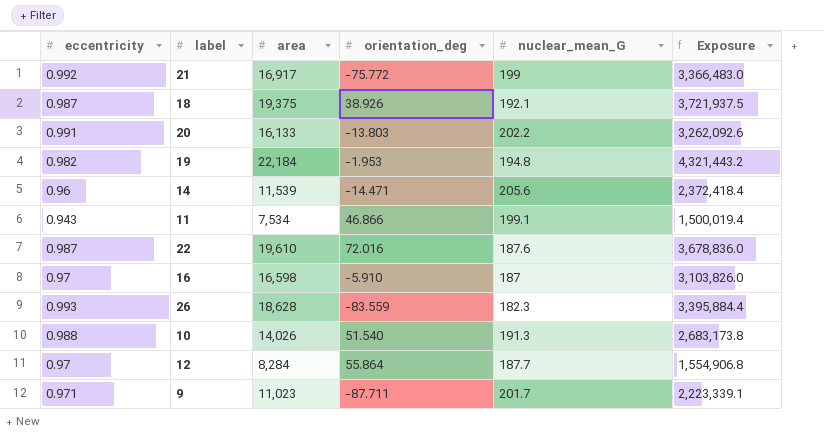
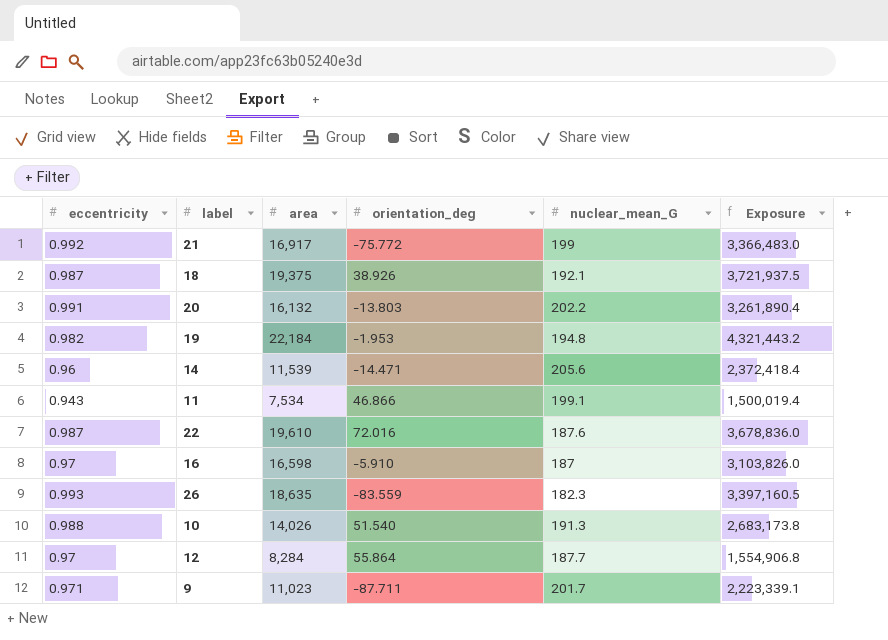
20 | area: 16,133 -> 16,132
20 | Exposure: 3,262,092.6 -> 3,261,890.4
26 | area: 18,628 -> 18,635
26 | Exposure: 3,395,884.4 -> 3,397,160.5

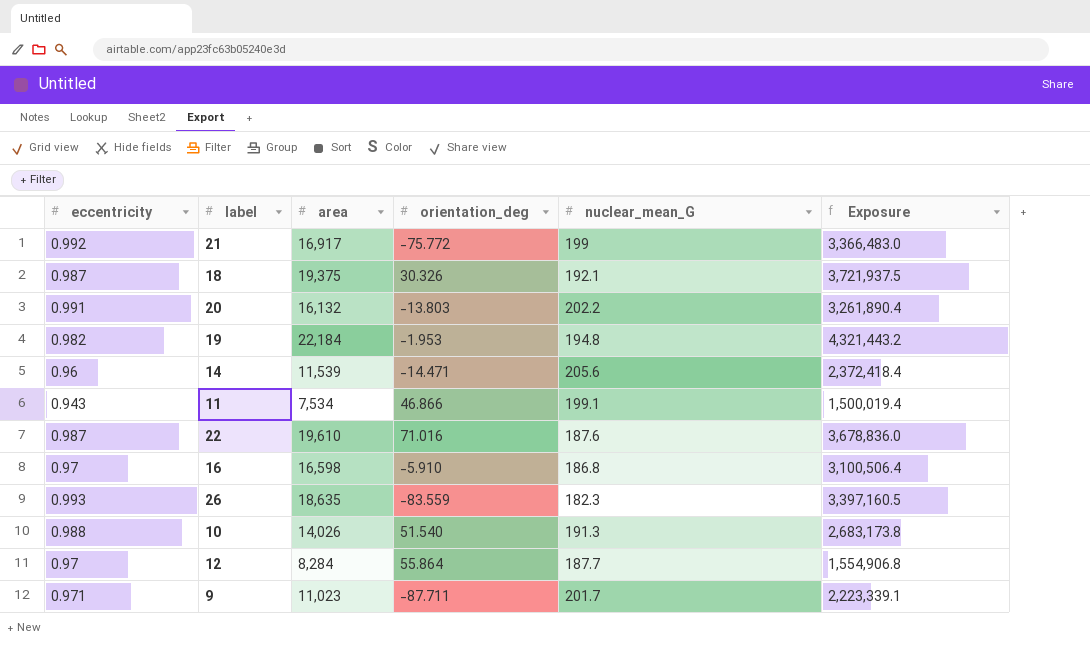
18 | orientation_deg: 38.926 -> 30.326
22 | orientation_deg: 72.016 -> 71.016
16 | nuclear_mean_G: 187 -> 186.8
16 | Exposure: 3,103,826.0 -> 3,100,506.4

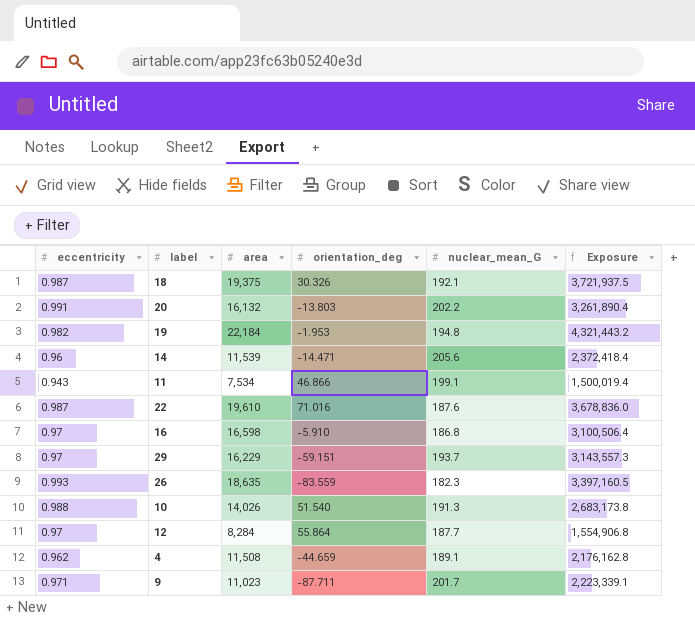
row 21: 0.992 | 16,917 | -75.772 | 199 | 3,366,483.0 -> none
row 29: none -> 0.97 | 16,229 | -59.151 | 193.7 | 3,143,557.3
row 4: none -> 0.962 | 11,508 | -44.659 | 189.1 | 2,176,162.8

